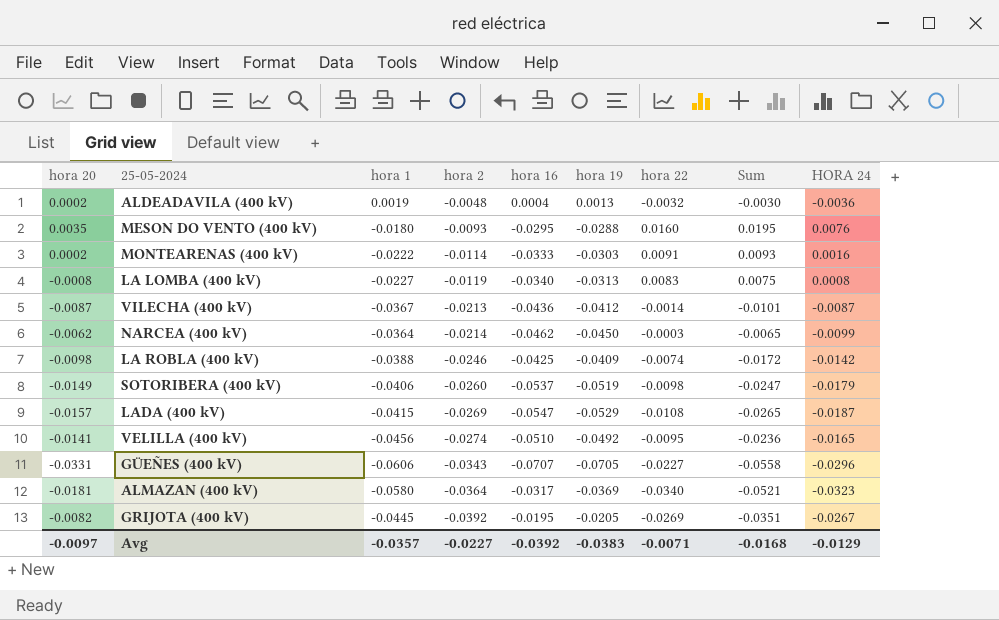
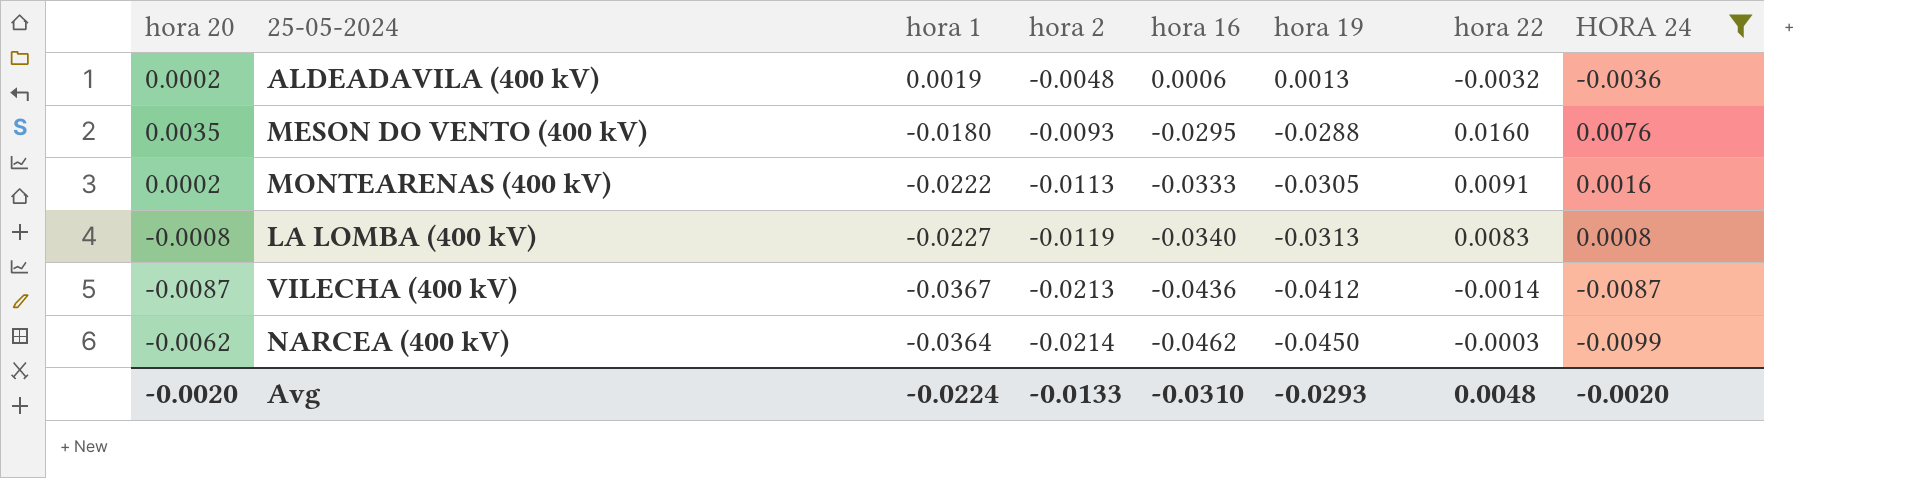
filter: none -> HORA 24 >= -0.0099
column Sum | formula: [hora 20] + [hora 22] -> none
ALDEADAVILA (400 kV) | hora 16: 0.0004 -> 0.0006
MONTEARENAS (400 kV) | hora 2: -0.0114 -> -0.0113
MONTEARENAS (400 kV) | hora 19: -0.0303 -> -0.0305
Avg | hora 20: -0.0097 -> -0.0020
Avg | hora 1: -0.0357 -> -0.0224
Avg | hora 2: -0.0227 -> -0.0133
Avg | hora 16: -0.0392 -> -0.0310
Avg | hora 19: -0.0383 -> -0.0293
Avg | hora 22: -0.0071 -> 0.0048
Avg | HORA 24: -0.0129 -> -0.0020

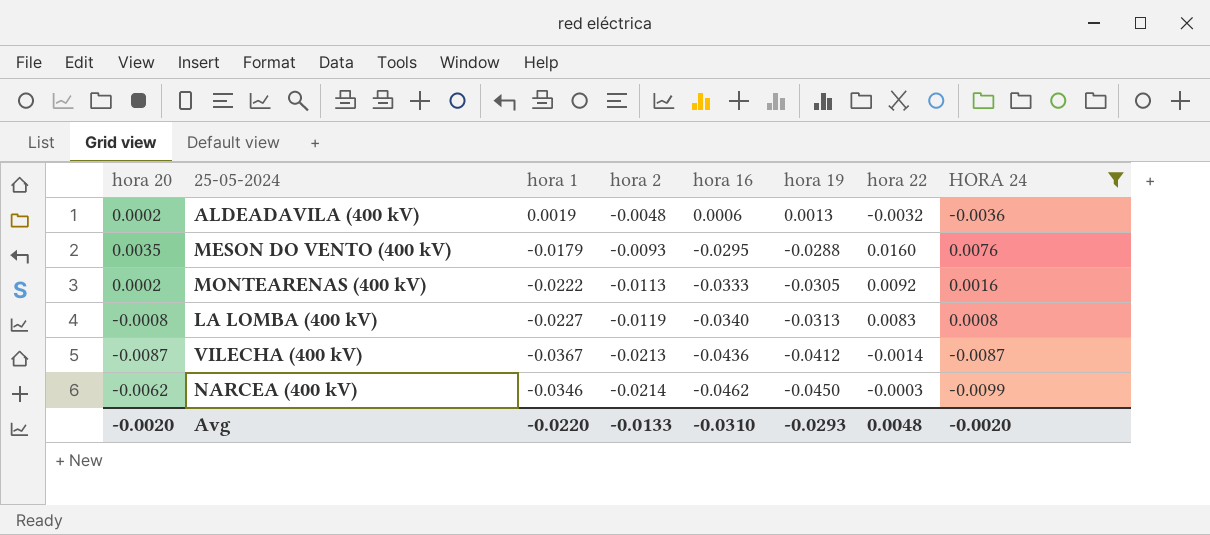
MESON DO VENTO (400 kV) | hora 1: -0.0180 -> -0.0179
MONTEARENAS (400 kV) | hora 22: 0.0091 -> 0.0092
NARCEA (400 kV) | hora 1: -0.0364 -> -0.0346
Avg | hora 1: -0.0224 -> -0.0220

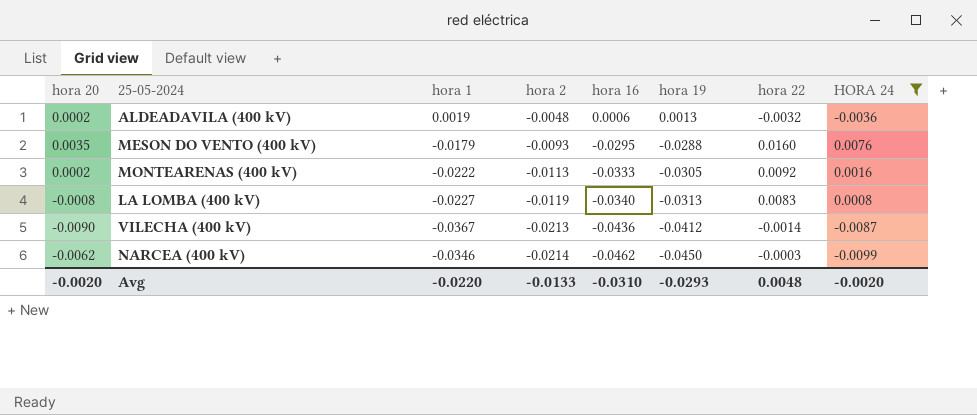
VILECHA (400 kV) | hora 20: -0.0087 -> -0.0090

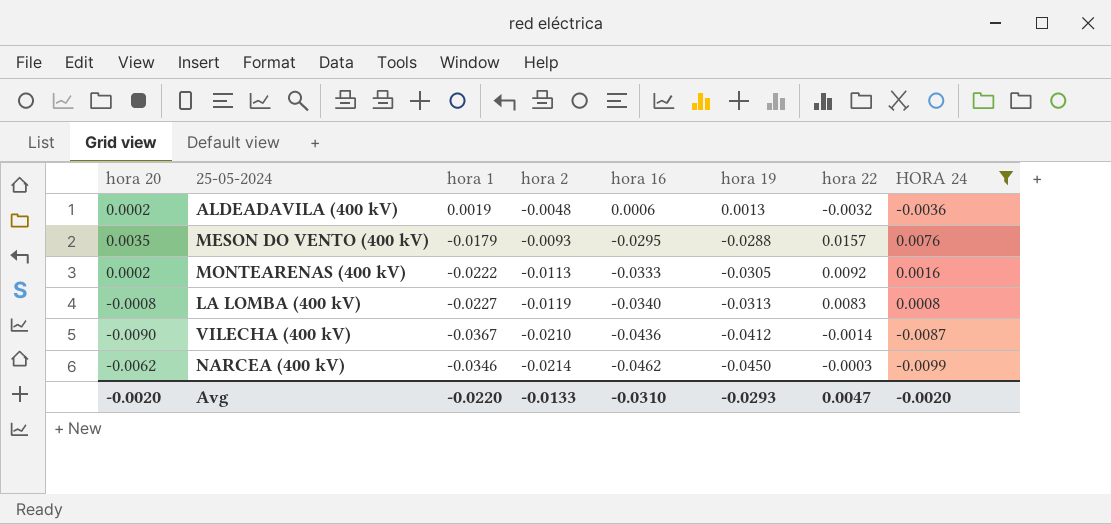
MESON DO VENTO (400 kV) | hora 22: 0.0160 -> 0.0157
VILECHA (400 kV) | hora 2: -0.0213 -> -0.0210
Avg | hora 22: 0.0048 -> 0.0047

